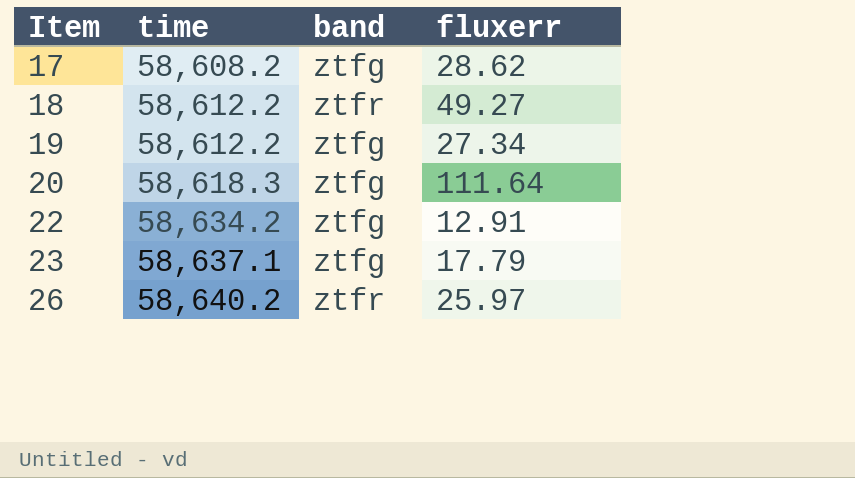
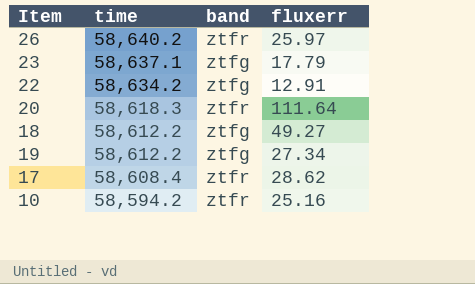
row order: Item ascending -> time descending
20 | band: ztfg -> ztfr
18 | band: ztfr -> ztfg
17 | time: 58,608.2 -> 58,608.4
17 | band: ztfg -> ztfr
row 10: none -> 58,594.2 | ztfr | 25.16

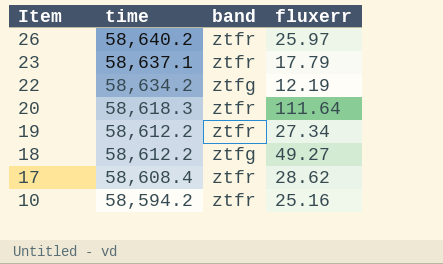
row order: time descending -> Item descending
23 | band: ztfg -> ztfr
22 | fluxerr: 12.91 -> 12.19
19 | band: ztfg -> ztfr

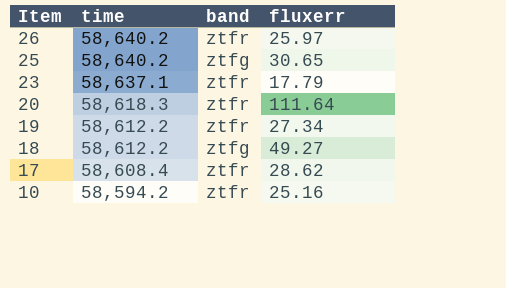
row 22: 58,634.2 | ztfg | 12.19 -> none
row 25: none -> 58,640.2 | ztfg | 30.65

